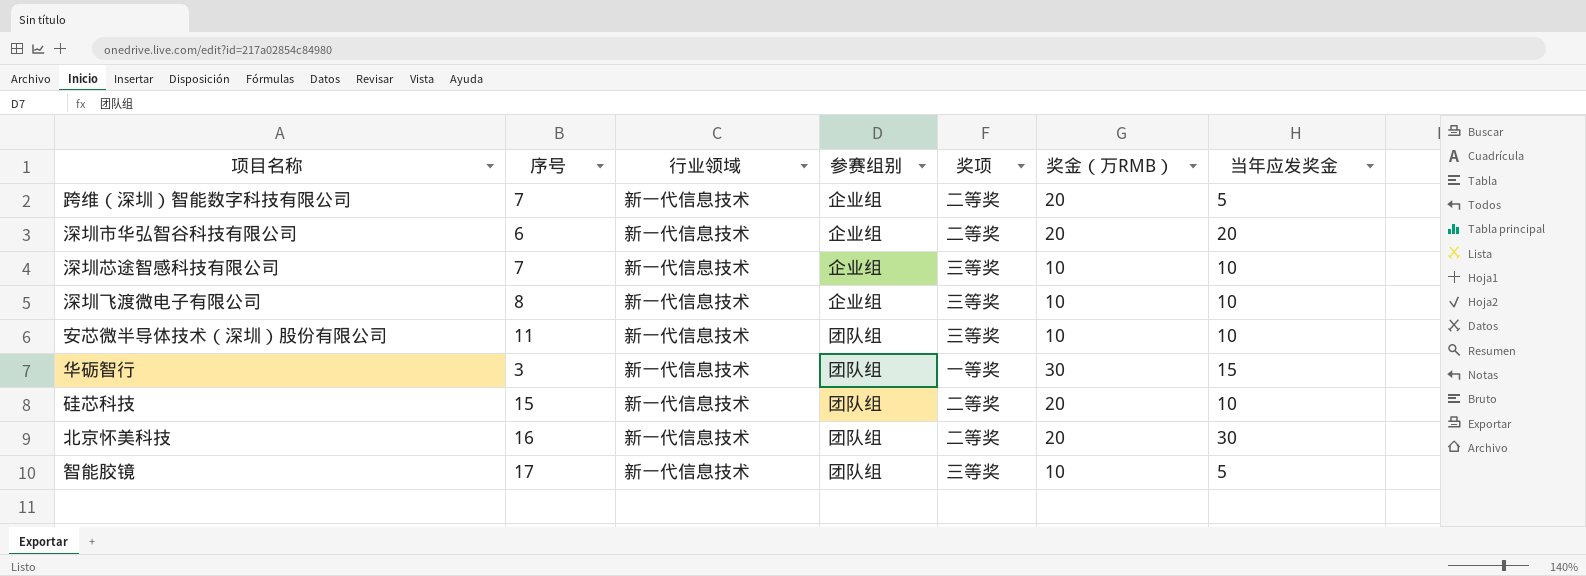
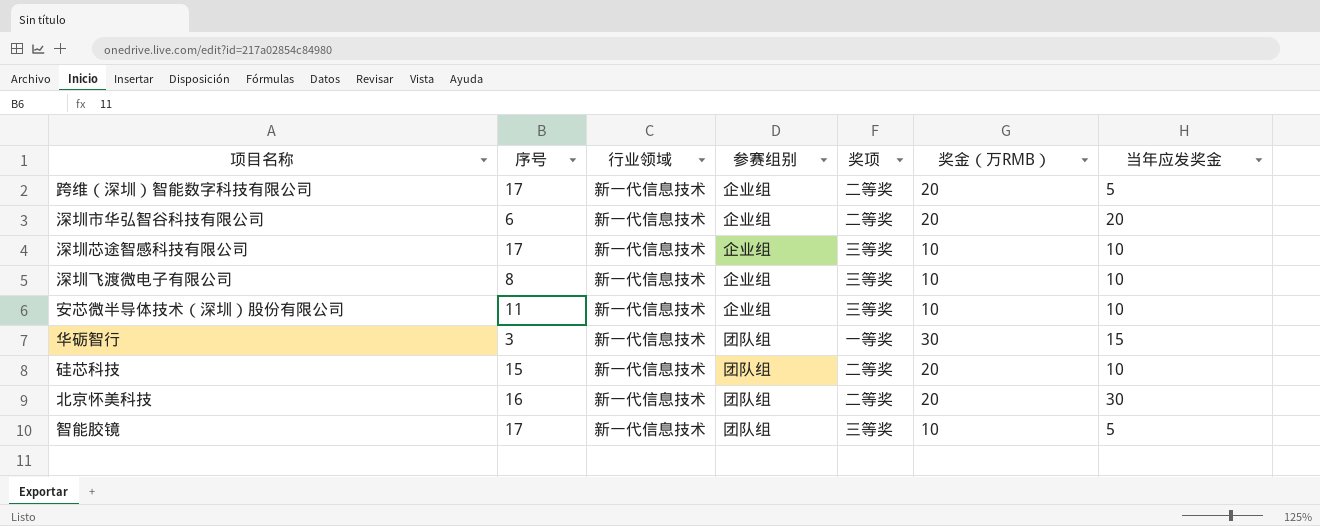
跨维（深圳）智能数字科技有限公司 | 序号: 7 -> 17
深圳芯途智感科技有限公司 | 序号: 7 -> 17
安芯微半导体技术（深圳）股份有限公司 | 参赛组别: 团队组 -> 企业组

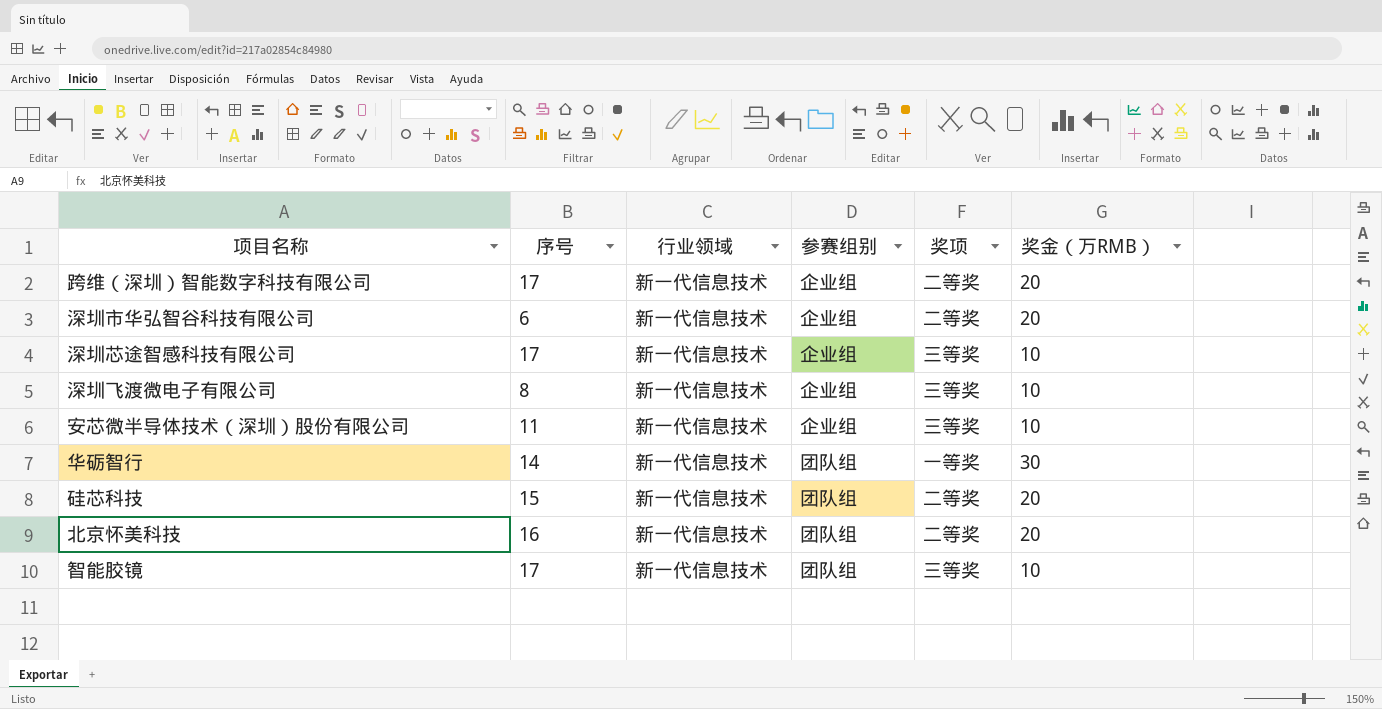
column 当年应发奖金 | position: 7 -> none
华砺智行 | 序号: 3 -> 14

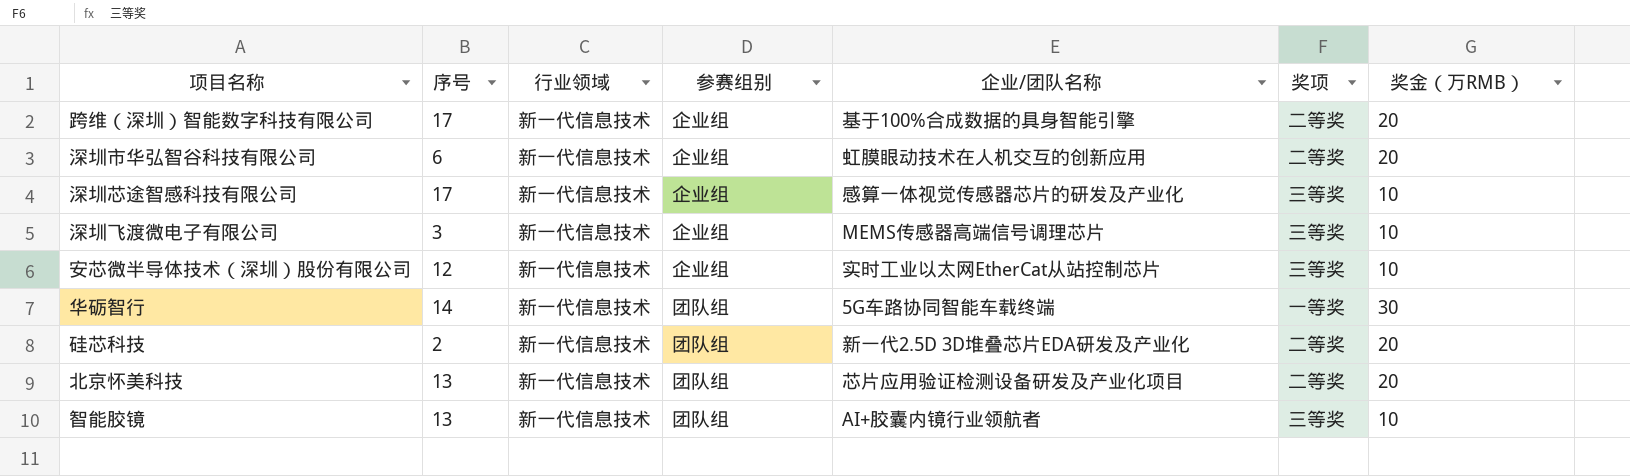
column 企业/团队名称 | position: none -> 5
深圳飞渡微电子有限公司 | 序号: 8 -> 3
安芯微半导体技术（深圳）股份有限公司 | 序号: 11 -> 12
硅芯科技 | 序号: 15 -> 2
北京怀美科技 | 序号: 16 -> 13
智能胶镜 | 序号: 17 -> 13

